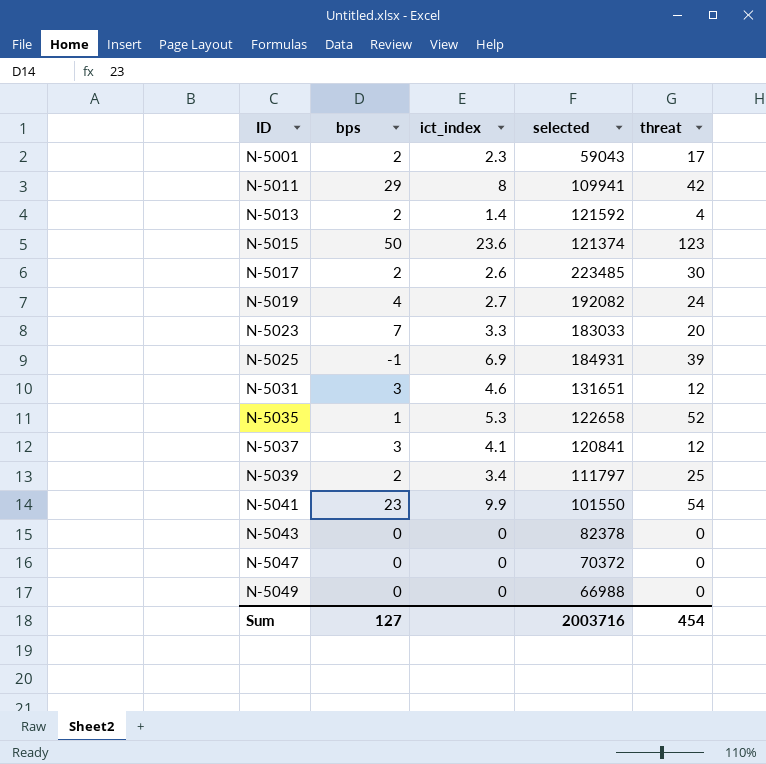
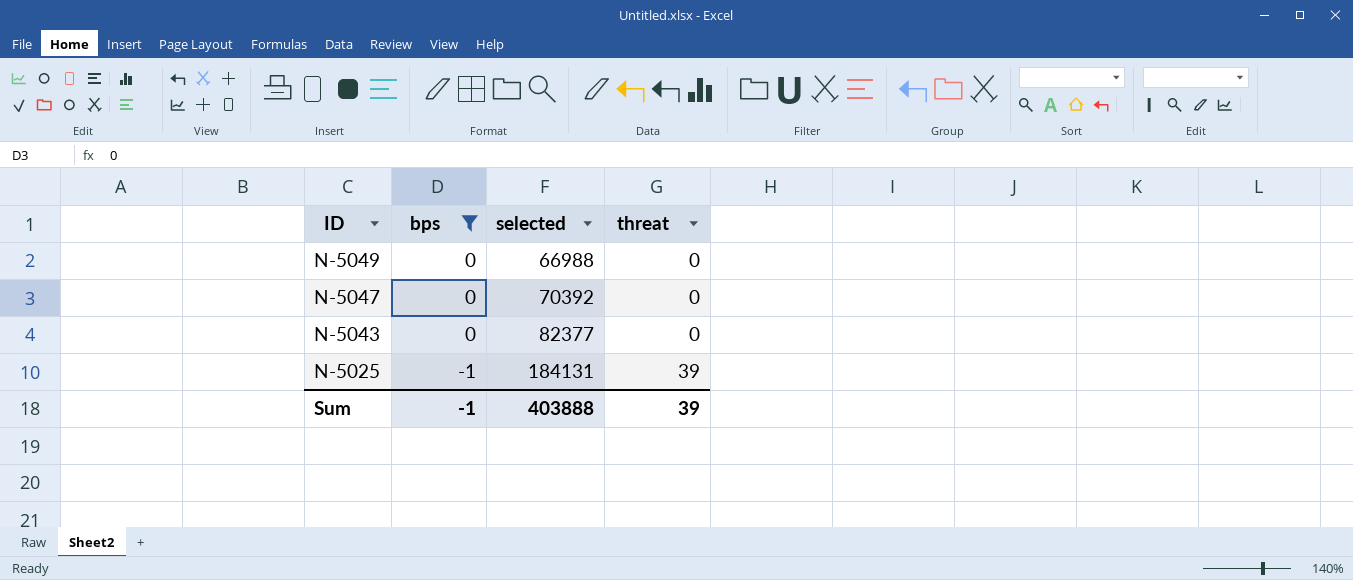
filter: none -> bps <= 0
row order: ID ascending -> ID descending
column ict_index | position: 3 -> none
N-5047 | selected: 70372 -> 70392
N-5043 | selected: 82378 -> 82377
N-5025 | selected: 184931 -> 184131
Sum | bps: 127 -> -1
Sum | selected: 2003716 -> 403888
Sum | threat: 454 -> 39

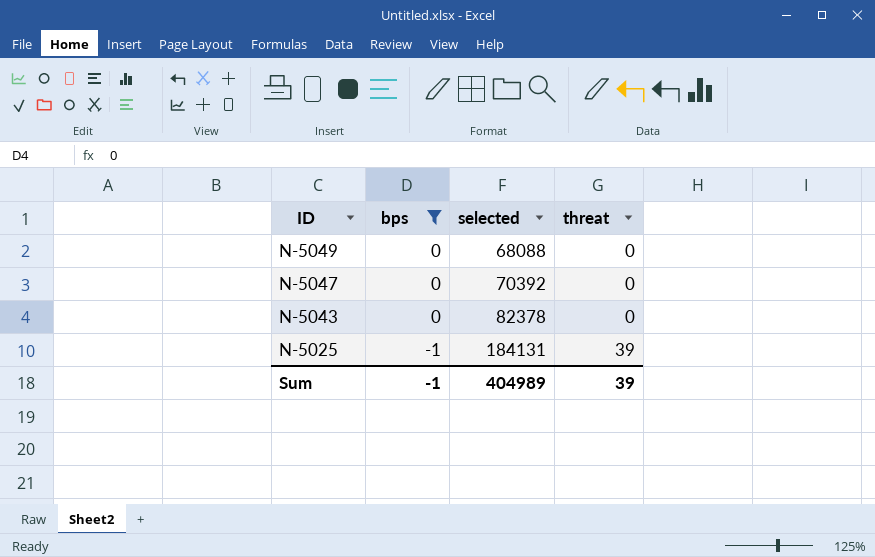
N-5049 | selected: 66988 -> 68088
N-5043 | selected: 82377 -> 82378
Sum | selected: 403888 -> 404989

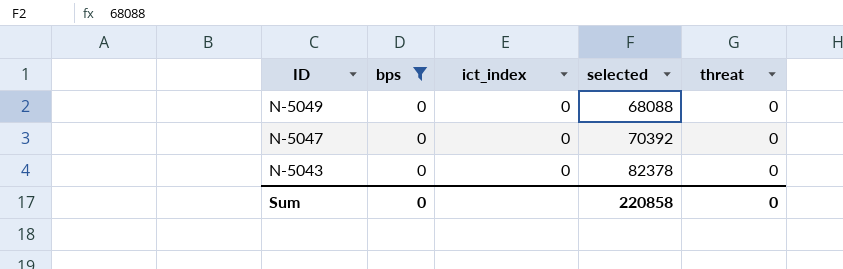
column ict_index | position: none -> 3
row N-5025: -1 | 184131 | 39 -> none
Sum | bps: -1 -> 0
Sum | selected: 404989 -> 220858
Sum | threat: 39 -> 0

